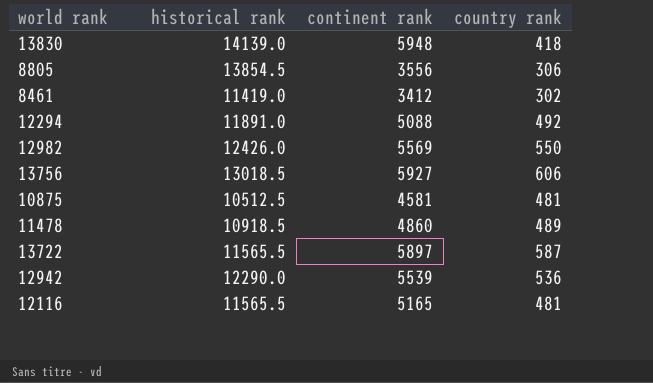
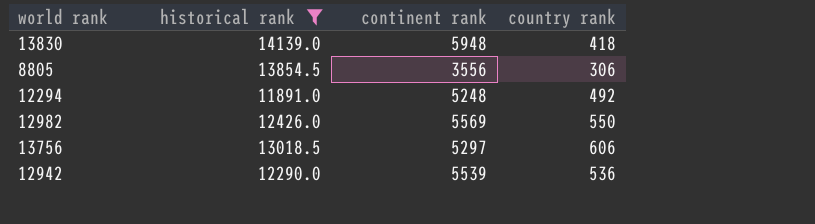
filter: none -> historical rank >= 11891.0
12294 | continent rank: 5088 -> 5248
13756 | continent rank: 5927 -> 5297

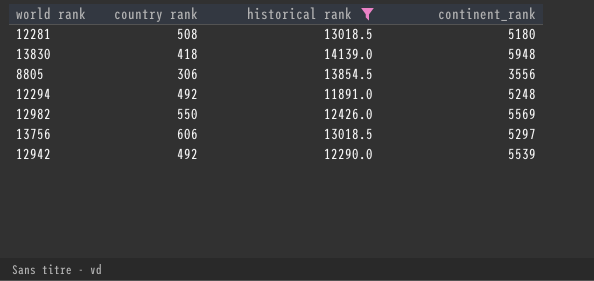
column country rank | position: 4 -> 2
column name: continent rank -> continent_rank
row 12281: none -> 508 | 13018.5 | 5180
12942 | country rank: 536 -> 492

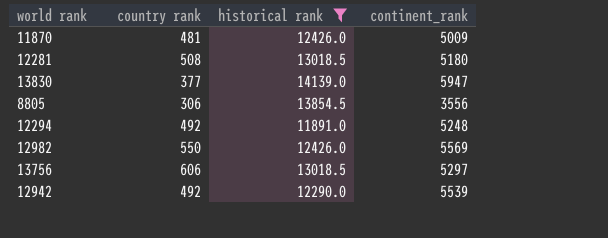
row 11870: none -> 481 | 12426.0 | 5009
13830 | country rank: 418 -> 377
13830 | continent_rank: 5948 -> 5947

